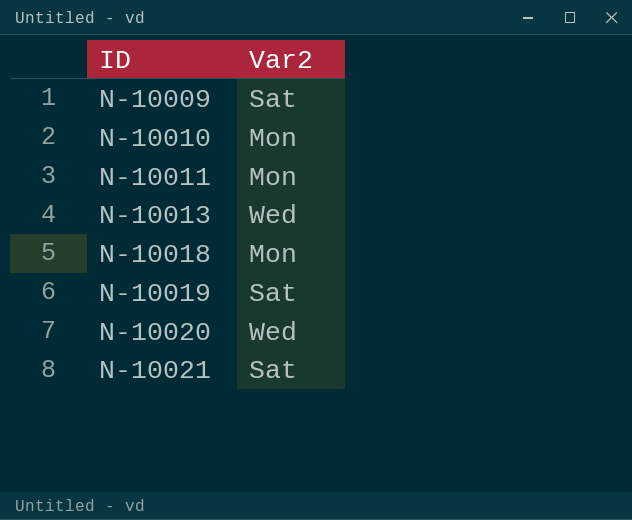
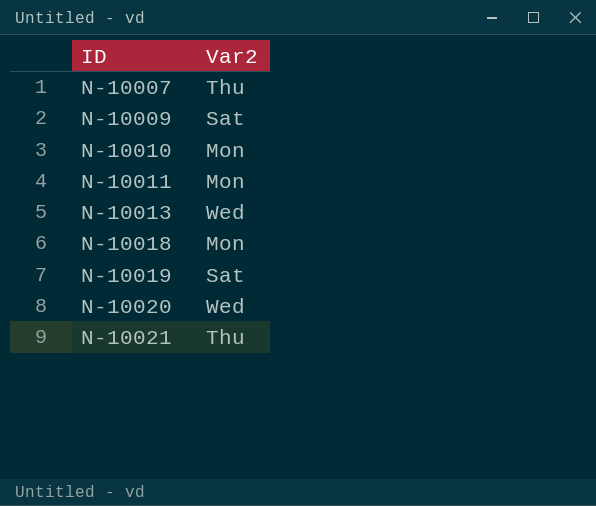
row N-10007: none -> Thu
N-10021 | Var2: Sat -> Thu

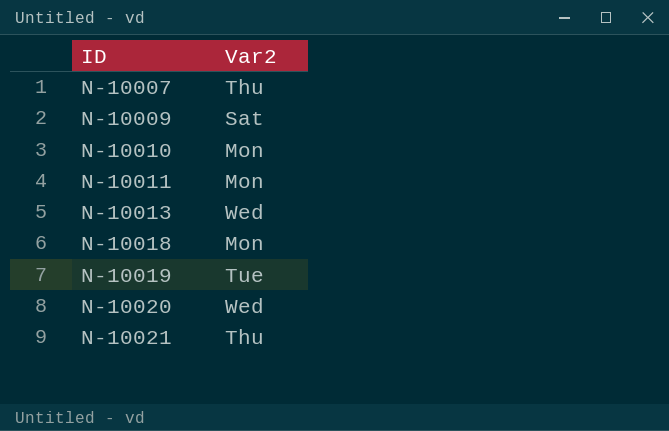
N-10019 | Var2: Sat -> Tue

